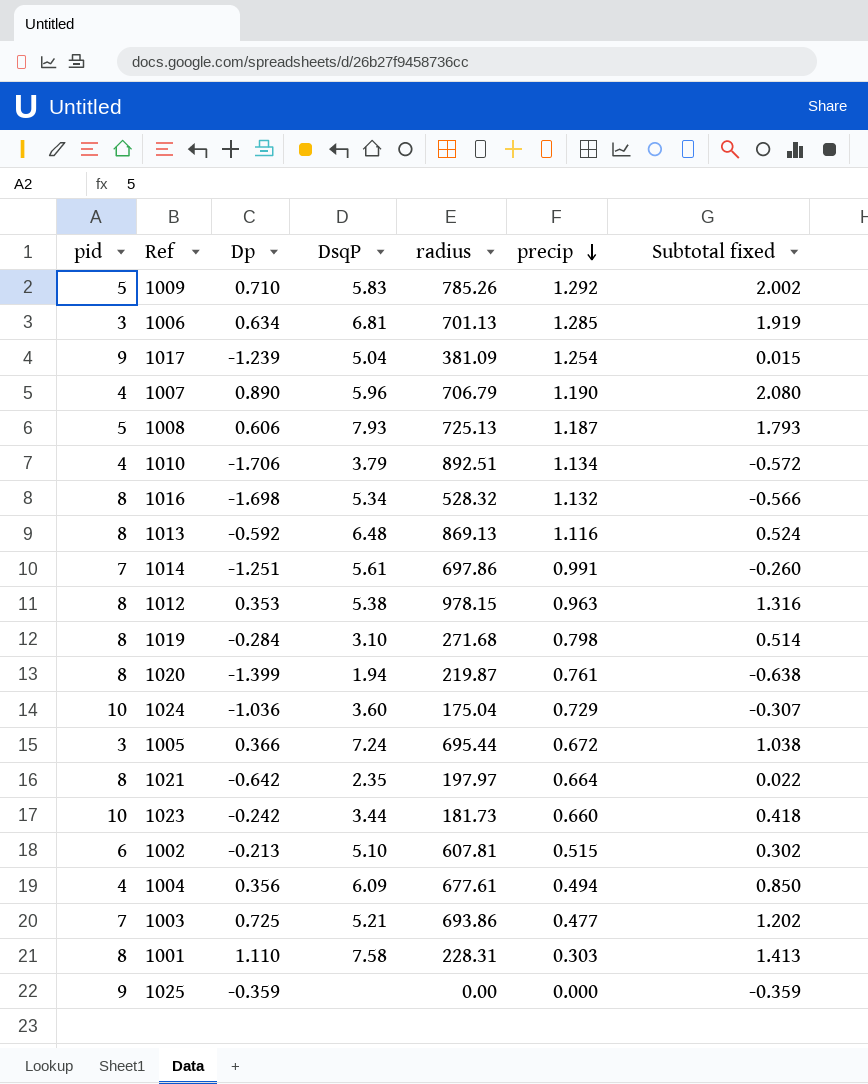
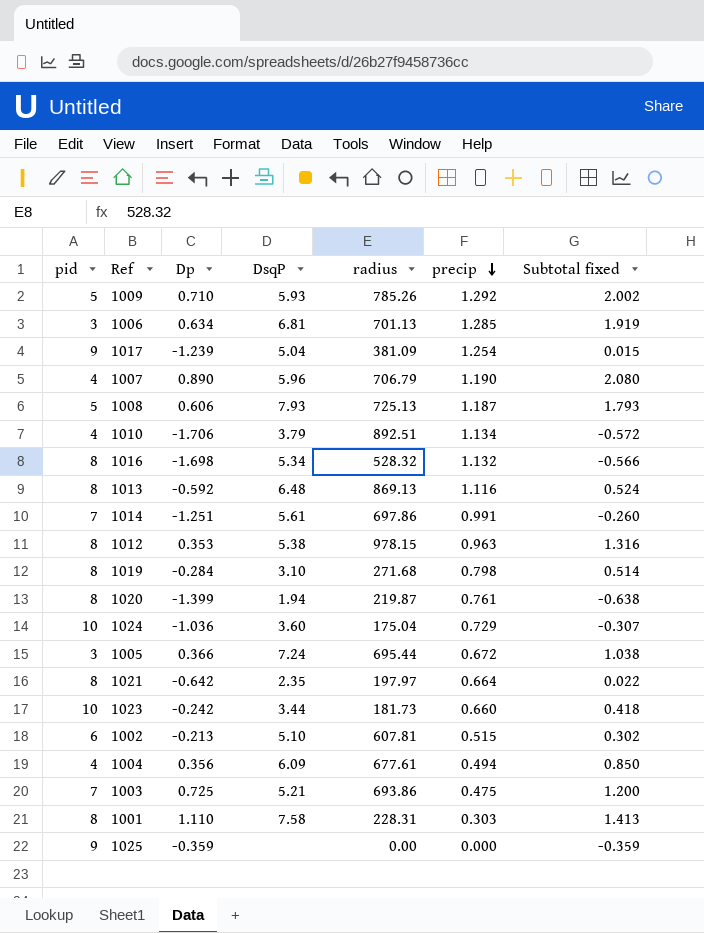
1009 | DsqP: 5.83 -> 5.93
1003 | precip: 0.477 -> 0.475
1003 | Subtotal fixed: 1.202 -> 1.200

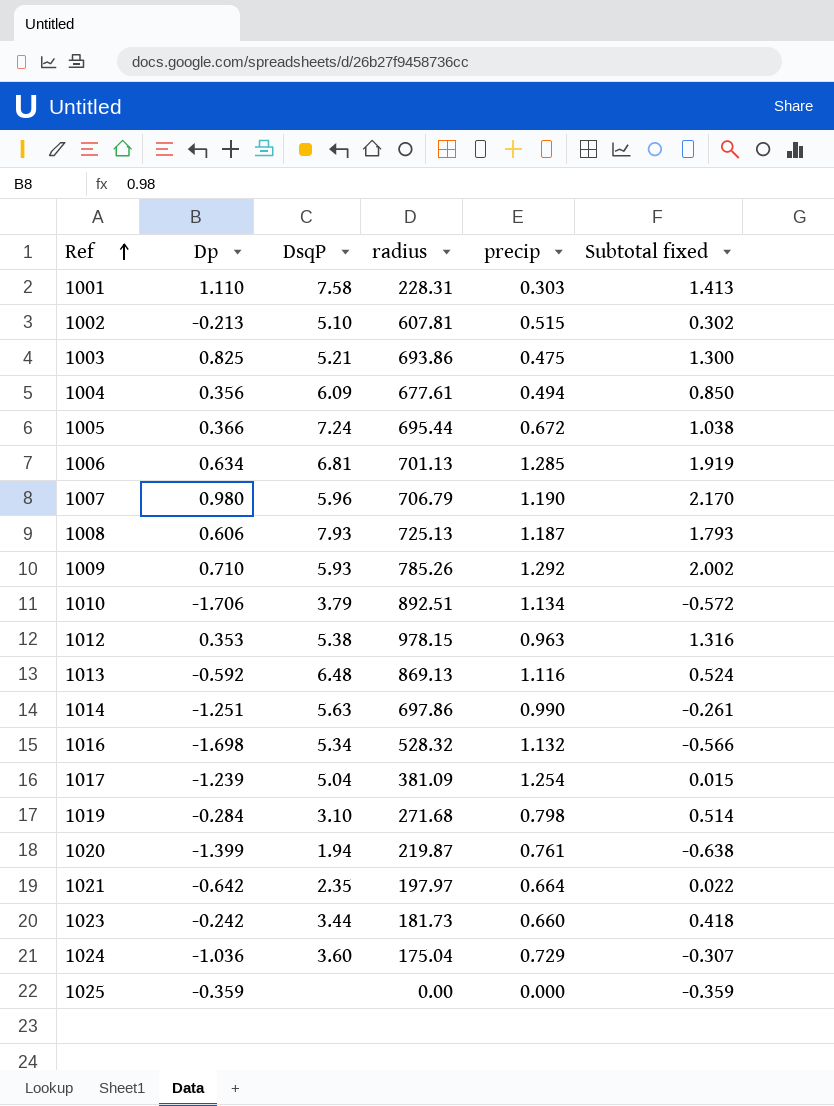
row order: precip descending -> Ref ascending
column pid | position: 1 -> none
1003 | Dp: 0.725 -> 0.825
1003 | Subtotal fixed: 1.200 -> 1.300
1007 | Dp: 0.890 -> 0.980
1007 | Subtotal fixed: 2.080 -> 2.170
1014 | DsqP: 5.61 -> 5.63
1014 | precip: 0.991 -> 0.990
1014 | Subtotal fixed: -0.260 -> -0.261

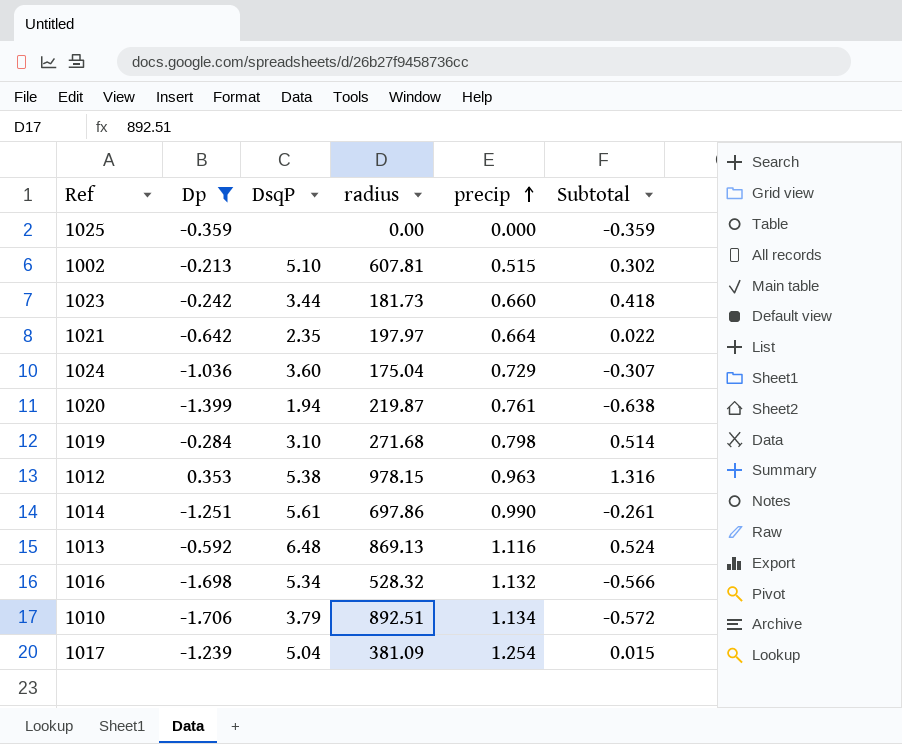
filter: none -> Dp <= 0.353
row order: Ref ascending -> precip ascending
column name: Subtotal fixed -> Subtotal
1014 | DsqP: 5.63 -> 5.61

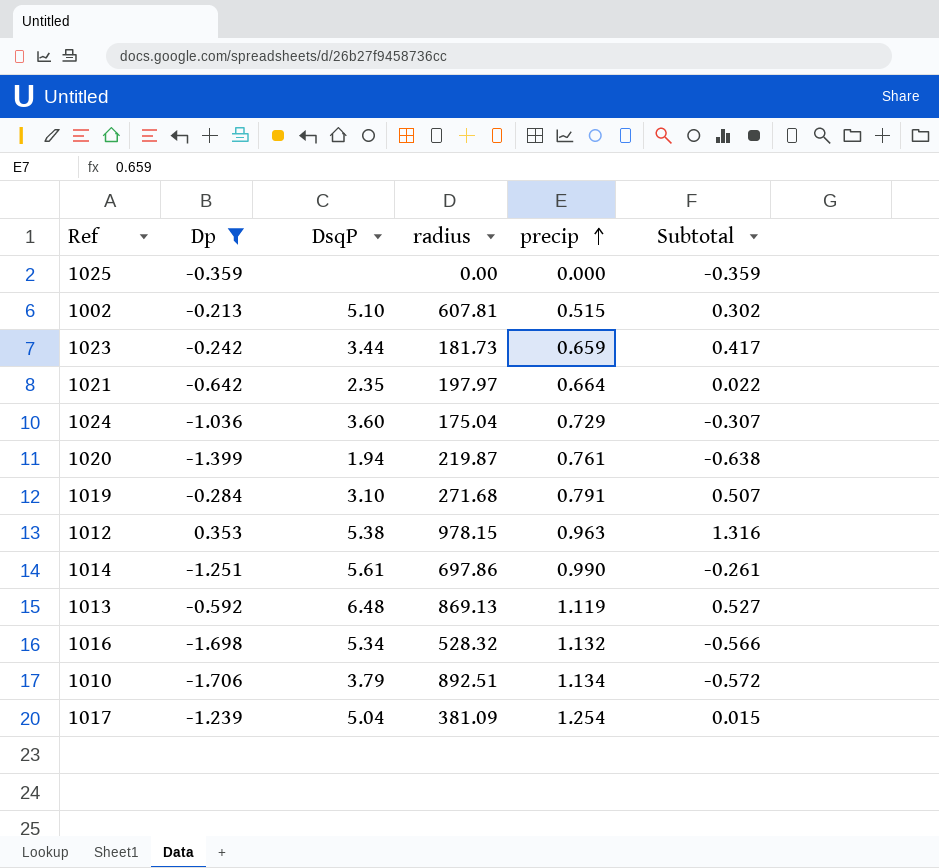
1023 | precip: 0.660 -> 0.659
1023 | Subtotal: 0.418 -> 0.417
1019 | precip: 0.798 -> 0.791
1019 | Subtotal: 0.514 -> 0.507
1013 | precip: 1.116 -> 1.119
1013 | Subtotal: 0.524 -> 0.527

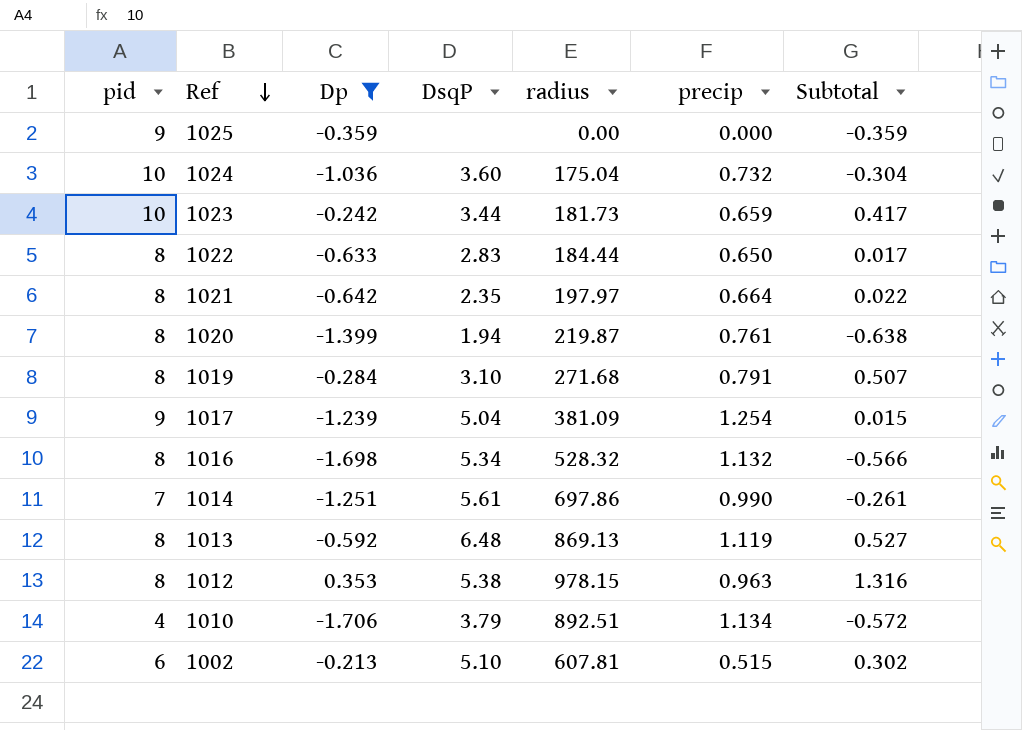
row order: precip ascending -> Ref descending
column pid | position: none -> 1
1024 | precip: 0.729 -> 0.732
1024 | Subtotal: -0.307 -> -0.304
row 1022: none -> 8 | -0.633 | 2.83 | 184.44 | 0.650 | 0.017

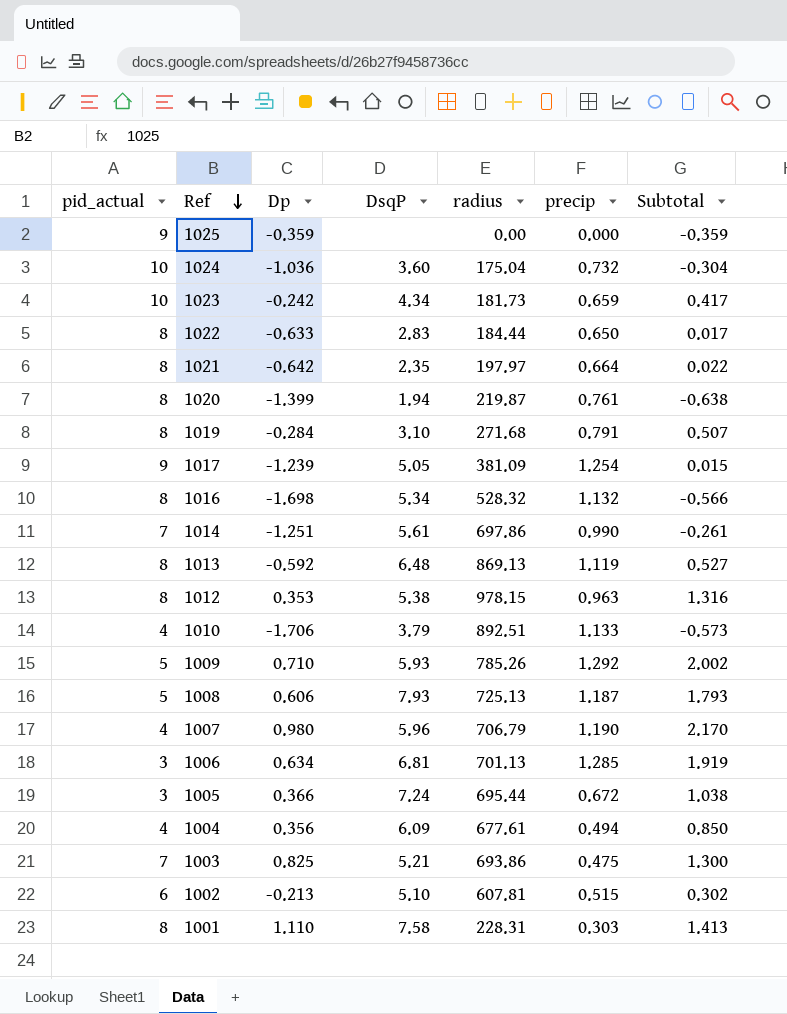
filter: Dp <= 0.353 -> none
column name: pid -> pid_actual
1023 | DsqP: 3.44 -> 4.34
1017 | DsqP: 5.04 -> 5.05
1010 | precip: 1.134 -> 1.133
1010 | Subtotal: -0.572 -> -0.573

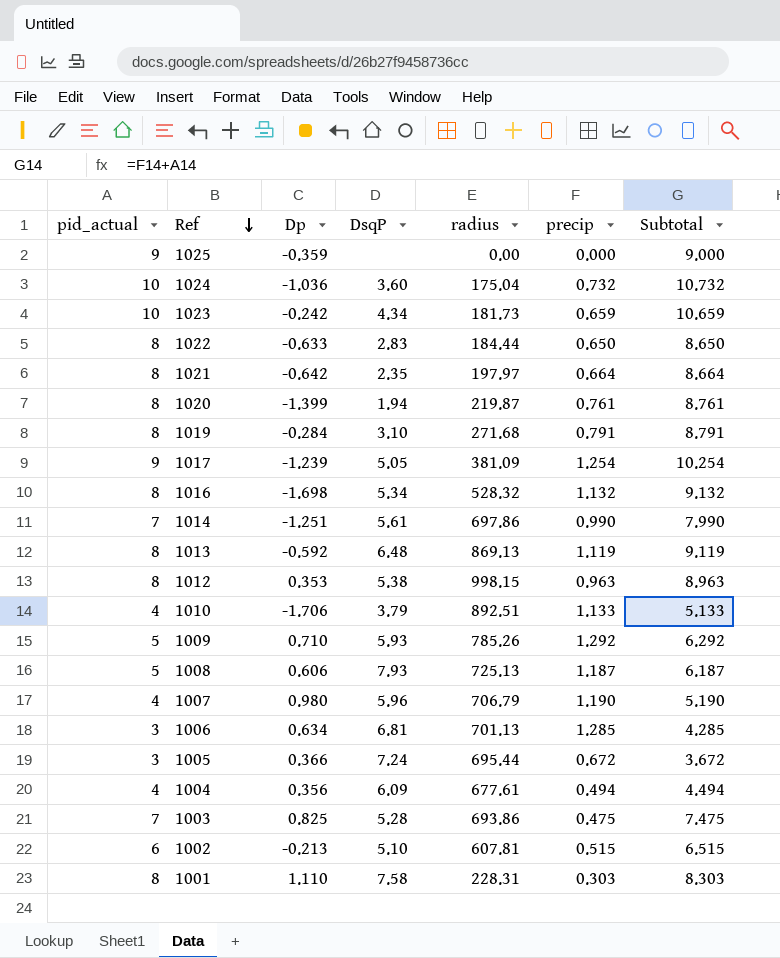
column Subtotal | formula: [Dp] + [precip] -> [pid_actual] + [precip]
1012 | radius: 978.15 -> 998.15
1003 | DsqP: 5.21 -> 5.28

